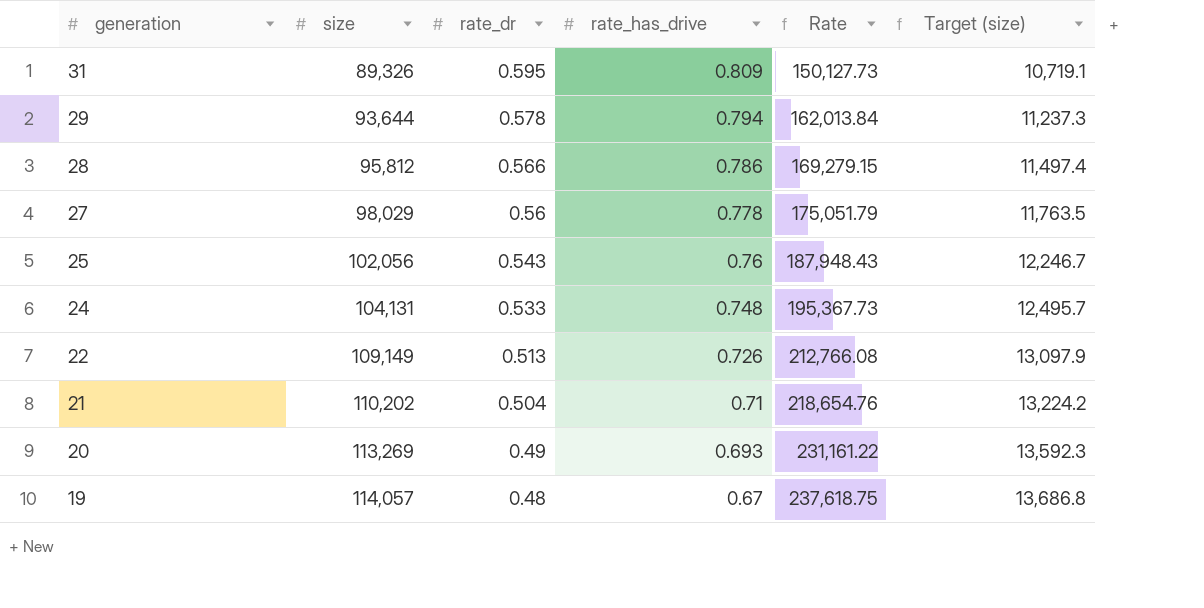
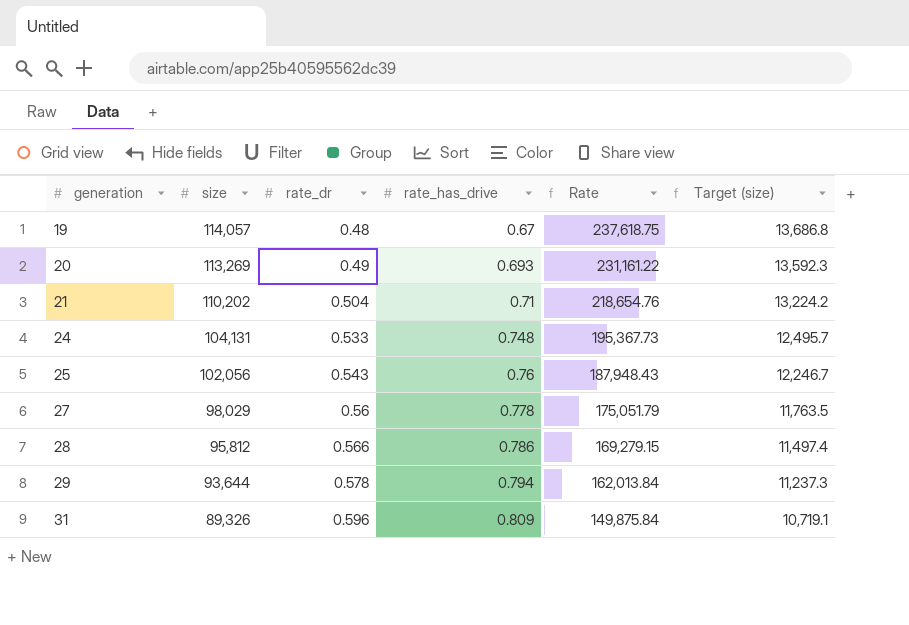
row order: generation descending -> generation ascending
row 22: 109,149 | 0.513 | 0.726 | 212,766.08 | 13,097.9 -> none
31 | rate_dr: 0.595 -> 0.596
31 | Rate: 150,127.73 -> 149,875.84

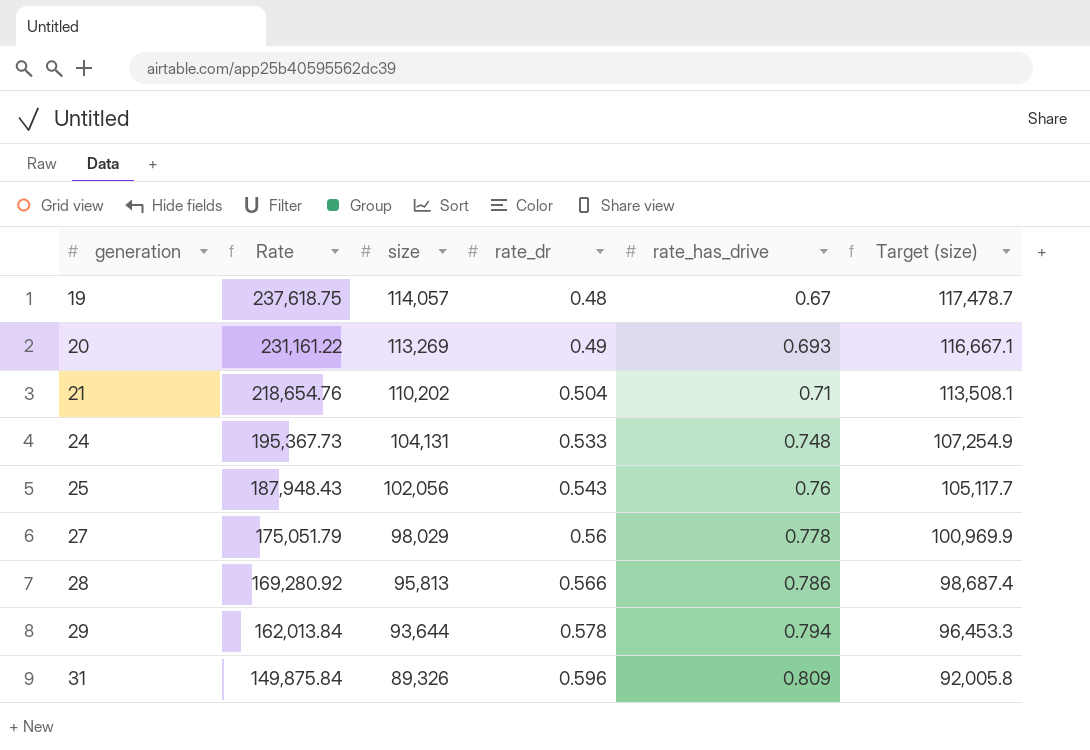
column Rate | position: 5 -> 2
column Target (size) | formula: [size] * 0.12 -> [size] * 1.03
28 | Rate: 169,279.15 -> 169,280.92
28 | size: 95,812 -> 95,813

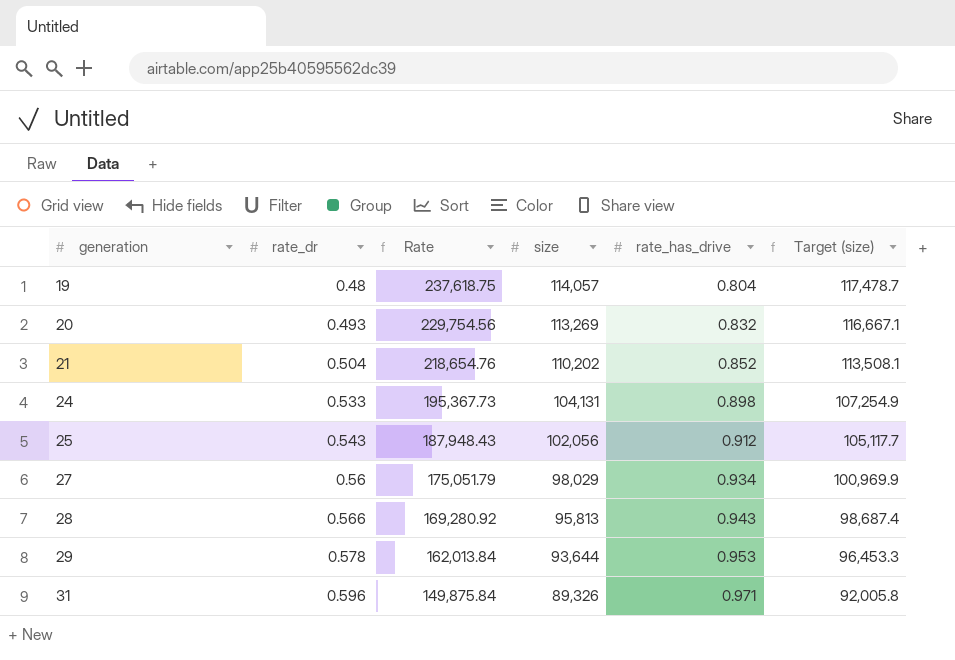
column rate_dr | position: 4 -> 2
19 | rate_has_drive: 0.67 -> 0.804
20 | rate_dr: 0.49 -> 0.493
20 | Rate: 231,161.22 -> 229,754.56
20 | rate_has_drive: 0.693 -> 0.832
21 | rate_has_drive: 0.71 -> 0.852
24 | rate_has_drive: 0.748 -> 0.898
25 | rate_has_drive: 0.76 -> 0.912
27 | rate_has_drive: 0.778 -> 0.934
28 | rate_has_drive: 0.786 -> 0.943
29 | rate_has_drive: 0.794 -> 0.953
31 | rate_has_drive: 0.809 -> 0.971

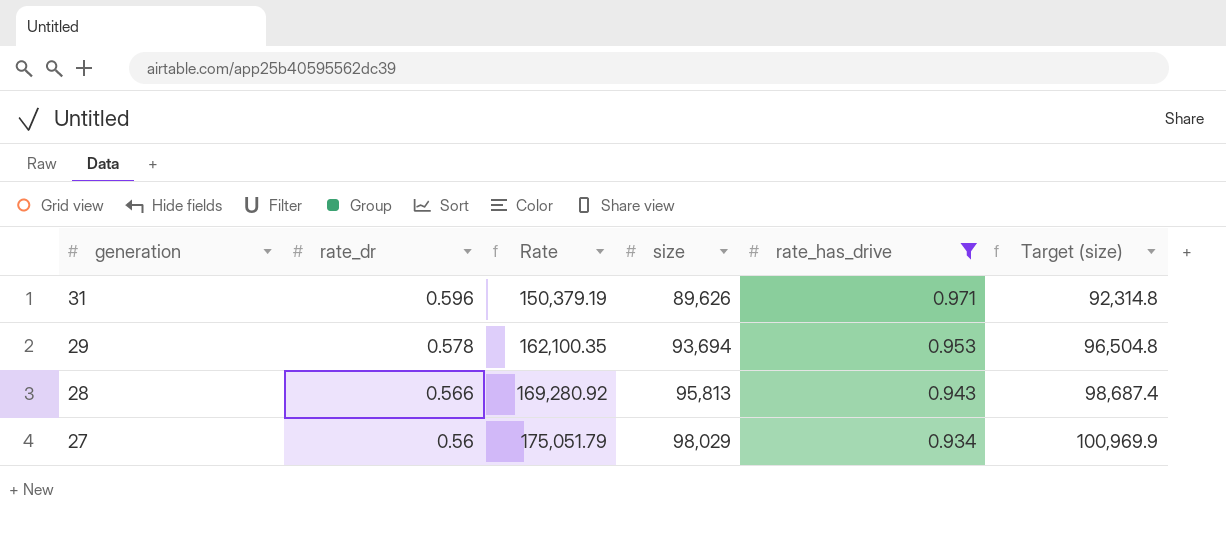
filter: none -> rate_has_drive >= 0.934
row order: generation ascending -> generation descending
31 | Rate: 149,875.84 -> 150,379.19
31 | size: 89,326 -> 89,626
31 | Target (size): 92,005.8 -> 92,314.8
29 | Rate: 162,013.84 -> 162,100.35
29 | size: 93,644 -> 93,694
29 | Target (size): 96,453.3 -> 96,504.8

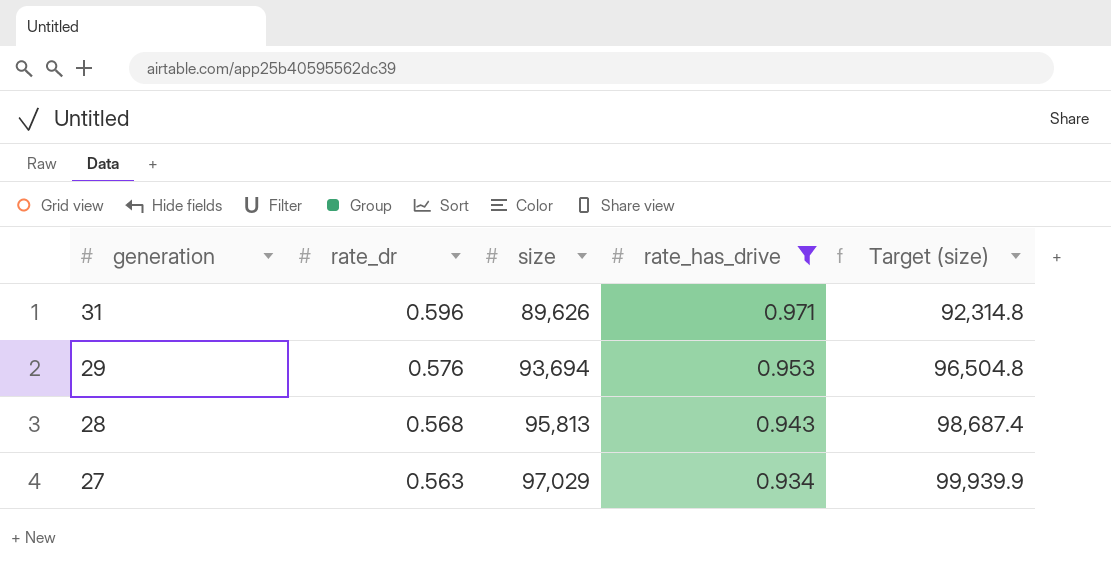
column Rate | formula: [size] / [rate_dr] -> none
29 | rate_dr: 0.578 -> 0.576
28 | rate_dr: 0.566 -> 0.568
27 | rate_dr: 0.56 -> 0.563
27 | size: 98,029 -> 97,029
27 | Target (size): 100,969.9 -> 99,939.9

